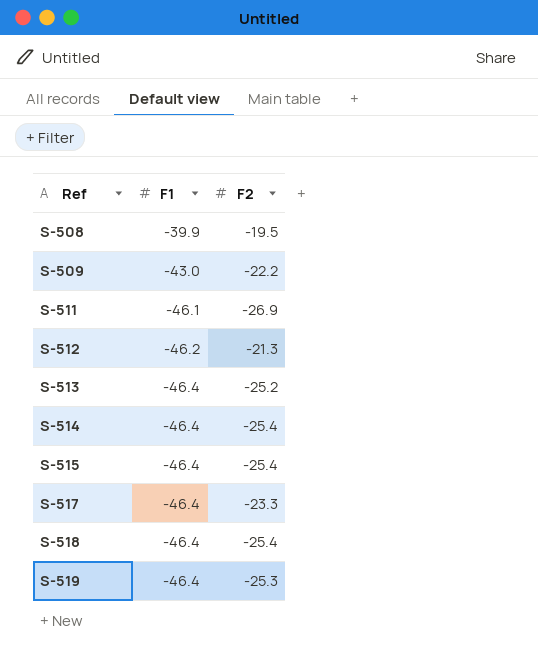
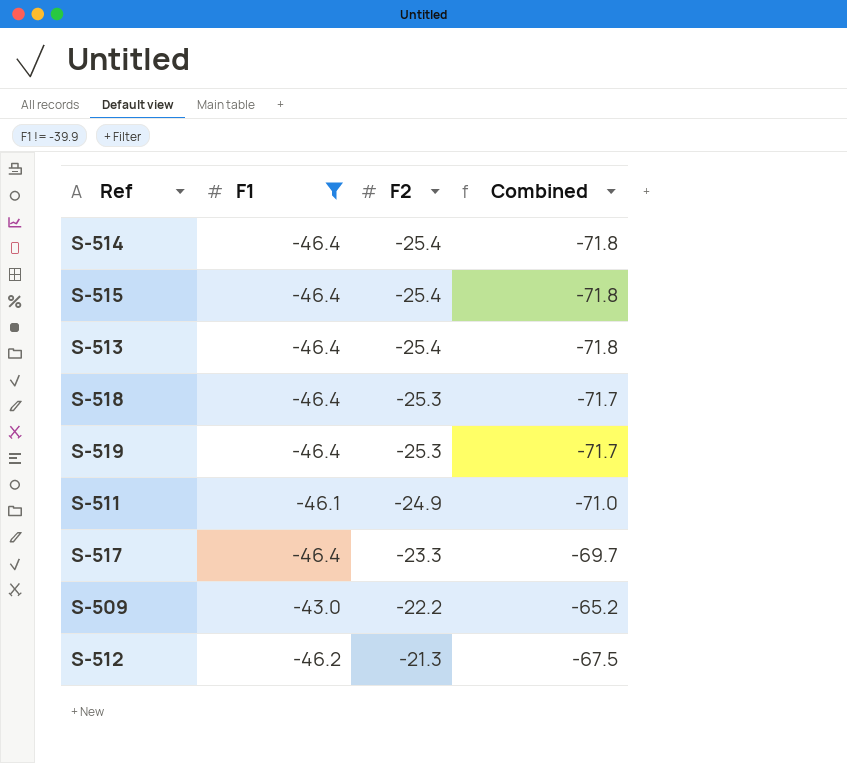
filter: none -> F1 != -39.9
row order: Ref ascending -> F2 ascending
column Combined | formula: none -> [F1] + [F2]
S-513 | F2: -25.2 -> -25.4
S-518 | F2: -25.4 -> -25.3
S-511 | F2: -26.9 -> -24.9

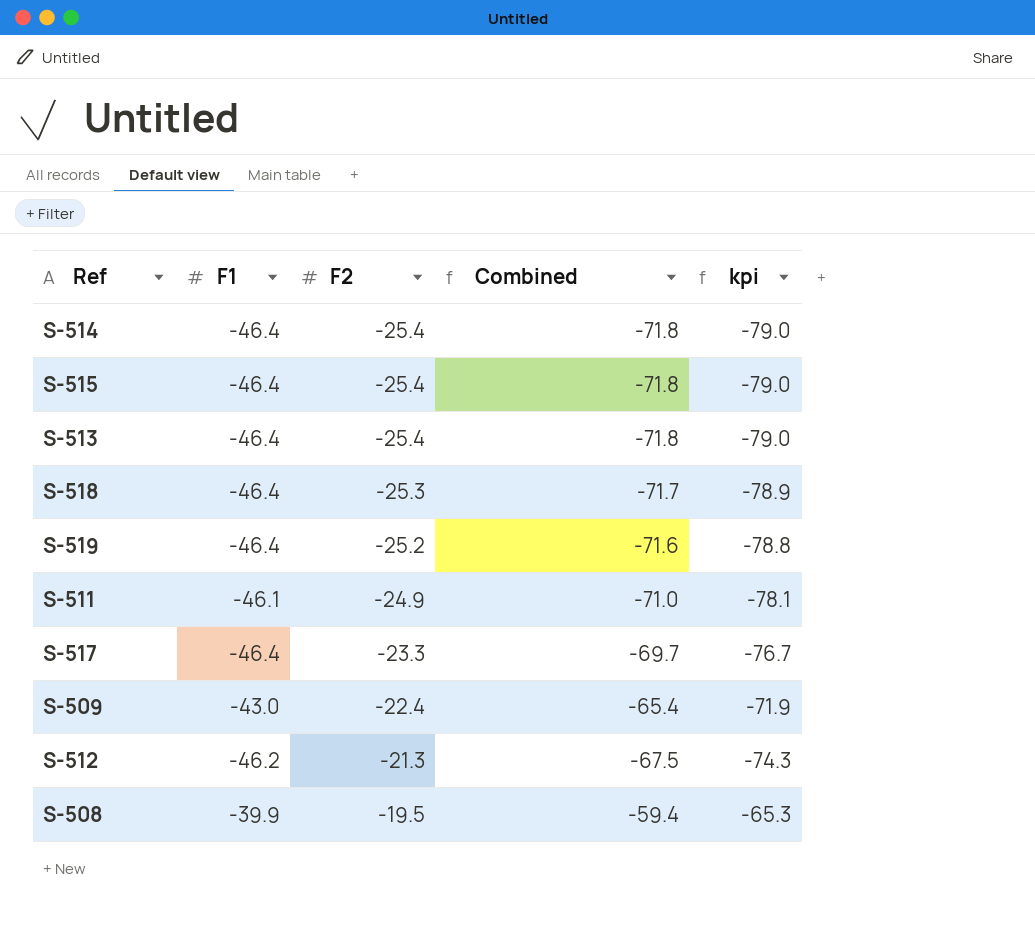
filter: F1 != -39.9 -> none
column kpi | formula: none -> [Combined] * 1.1
S-519 | F2: -25.3 -> -25.2
S-519 | Combined: -71.7 -> -71.6
S-509 | F2: -22.2 -> -22.4
S-509 | Combined: -65.2 -> -65.4

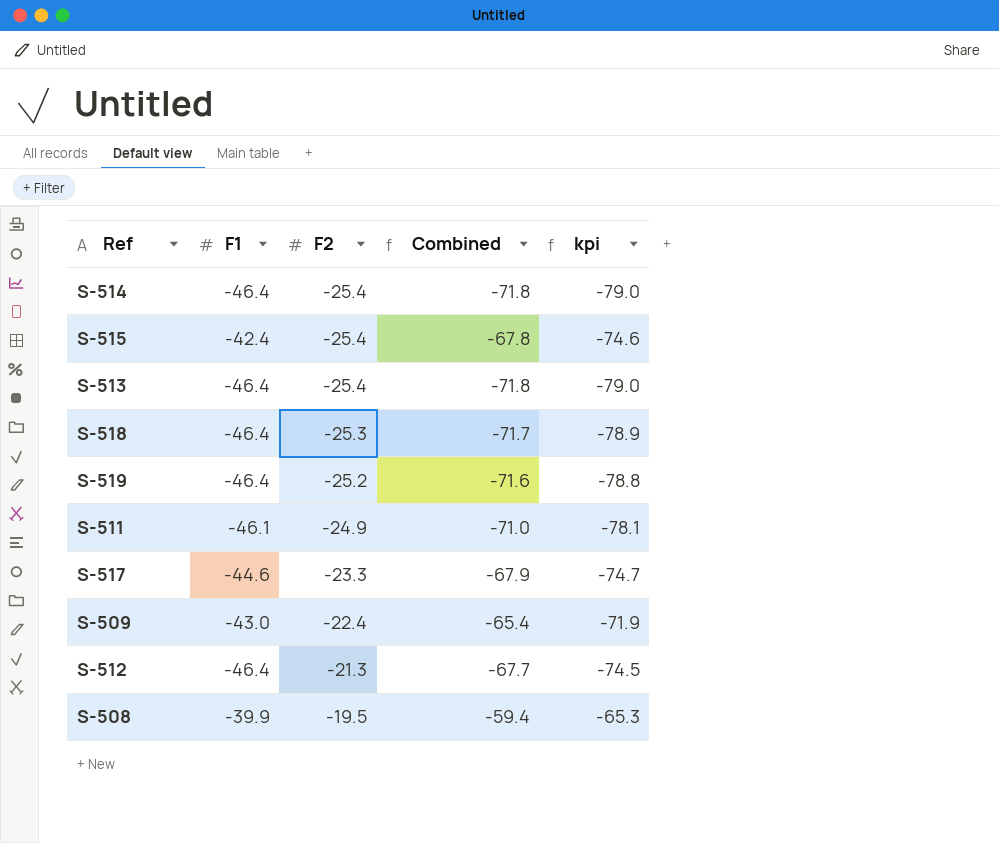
S-515 | F1: -46.4 -> -42.4
S-515 | Combined: -71.8 -> -67.8
S-515 | kpi: -79.0 -> -74.6
S-517 | F1: -46.4 -> -44.6
S-517 | Combined: -69.7 -> -67.9
S-517 | kpi: -76.7 -> -74.7
S-512 | F1: -46.2 -> -46.4
S-512 | Combined: -67.5 -> -67.7
S-512 | kpi: -74.3 -> -74.5

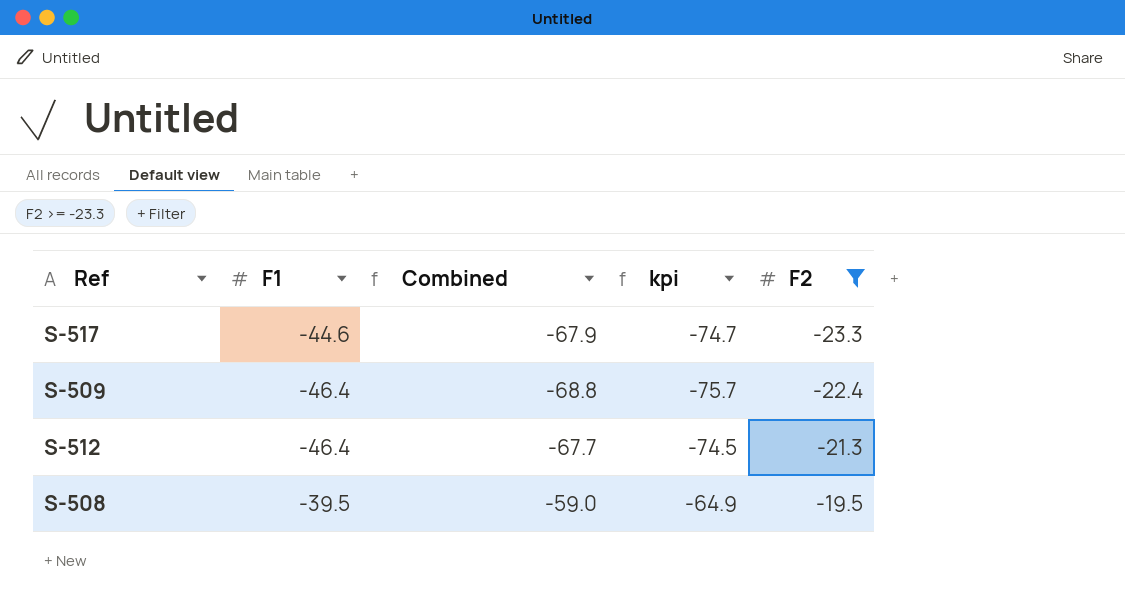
filter: none -> F2 >= -23.3
column F2 | position: 3 -> 5
S-509 | F1: -43.0 -> -46.4
S-509 | Combined: -65.4 -> -68.8
S-509 | kpi: -71.9 -> -75.7
S-508 | F1: -39.9 -> -39.5
S-508 | Combined: -59.4 -> -59.0
S-508 | kpi: -65.3 -> -64.9

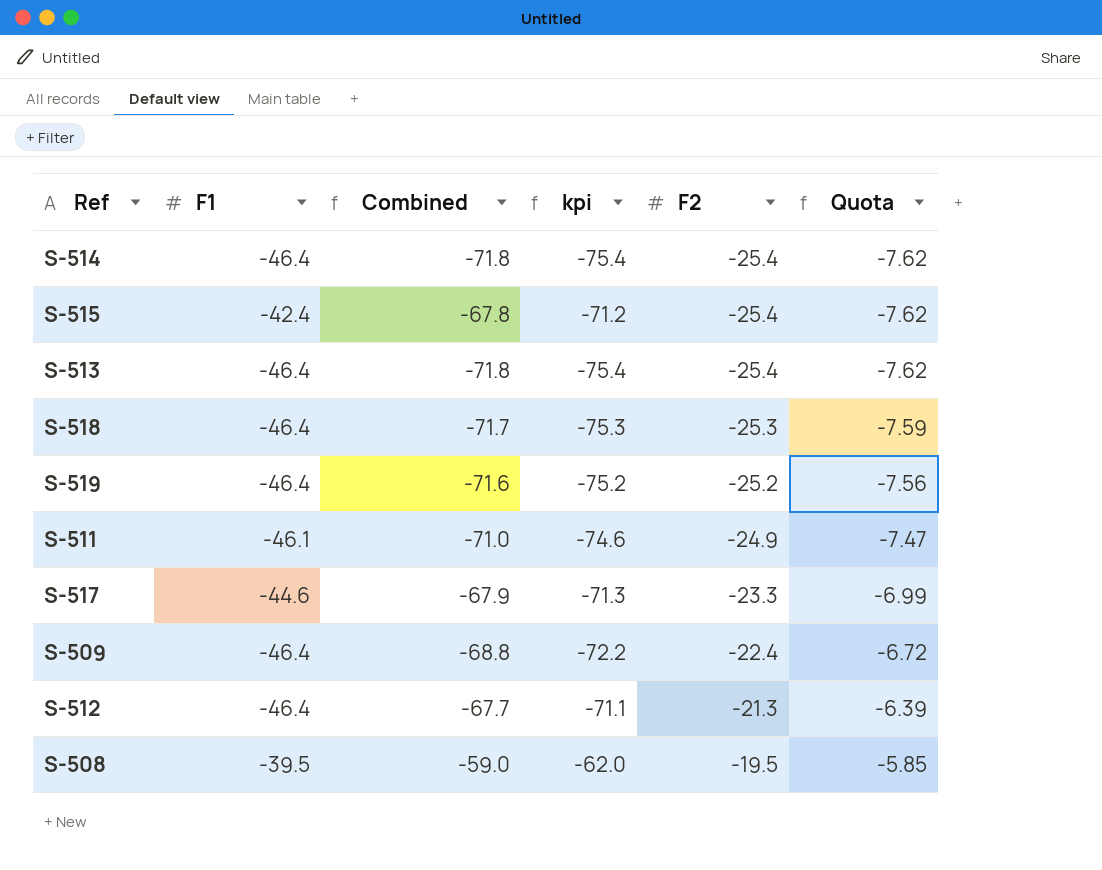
filter: F2 >= -23.3 -> none
column kpi | formula: [Combined] * 1.1 -> [Combined] * 1.05
column Quota | formula: none -> [F2] * 0.3

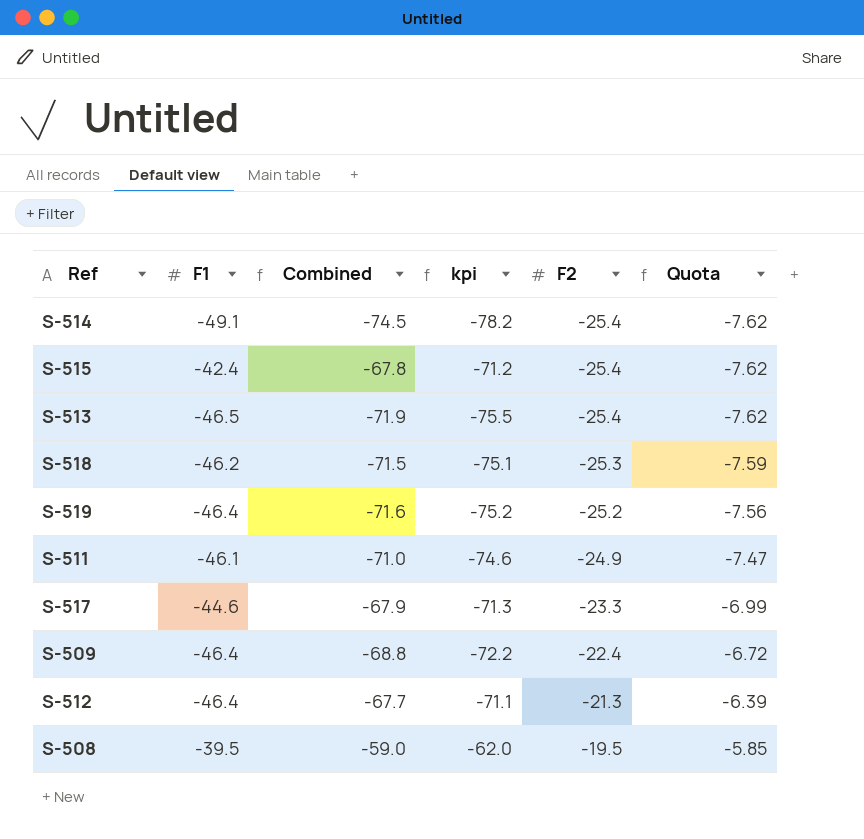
S-514 | F1: -46.4 -> -49.1
S-514 | Combined: -71.8 -> -74.5
S-514 | kpi: -75.4 -> -78.2
S-513 | F1: -46.4 -> -46.5
S-513 | Combined: -71.8 -> -71.9
S-513 | kpi: -75.4 -> -75.5
S-518 | F1: -46.4 -> -46.2
S-518 | Combined: -71.7 -> -71.5
S-518 | kpi: -75.3 -> -75.1

